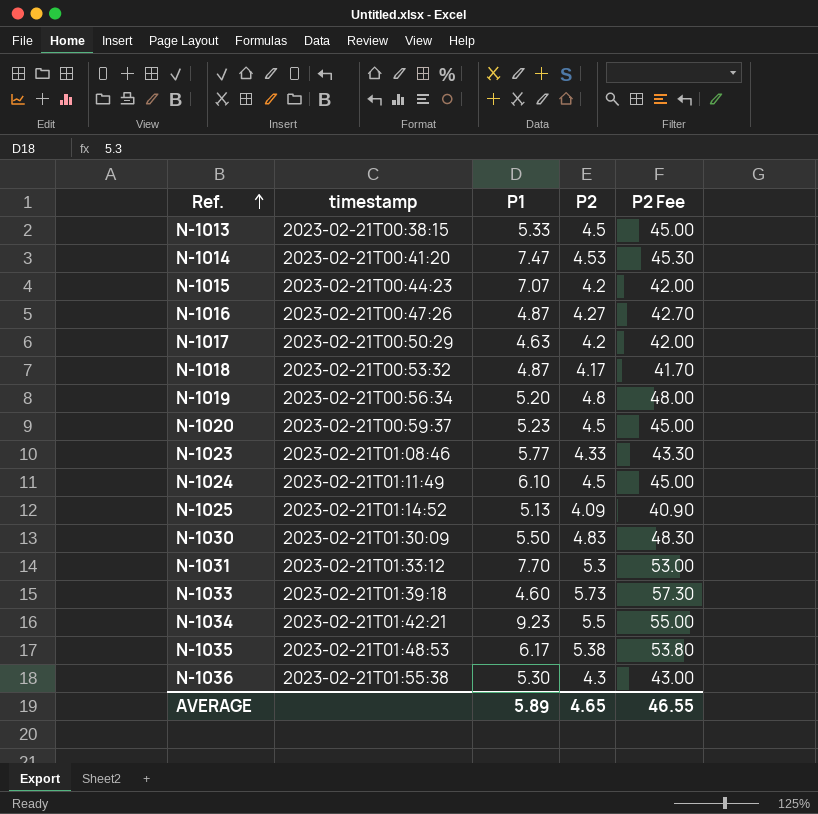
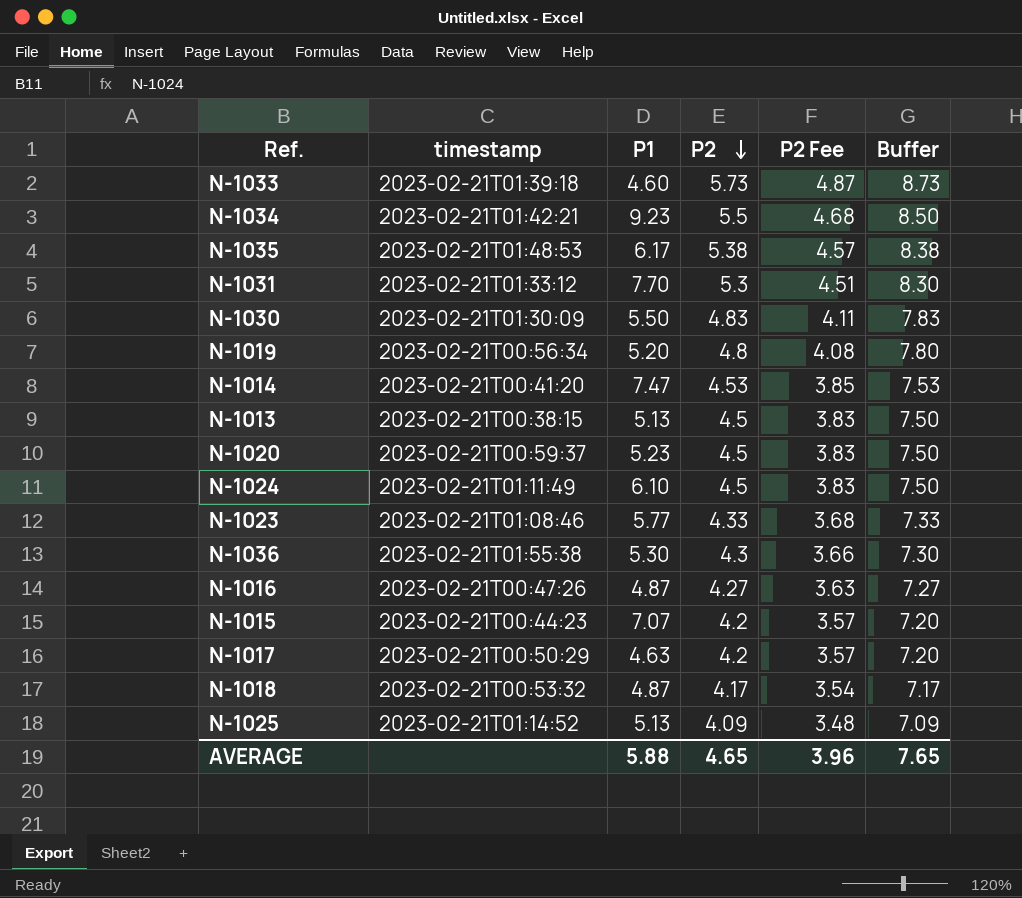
row order: Ref. ascending -> P2 descending
column P2 Fee | formula: [P2] * 10 -> [P2] * 0.85
column Buffer | formula: none -> [P2] + 3
N-1013 | P1: 5.33 -> 5.13
AVERAGE | P1: 5.89 -> 5.88
AVERAGE | P2 Fee: 46.55 -> 3.96

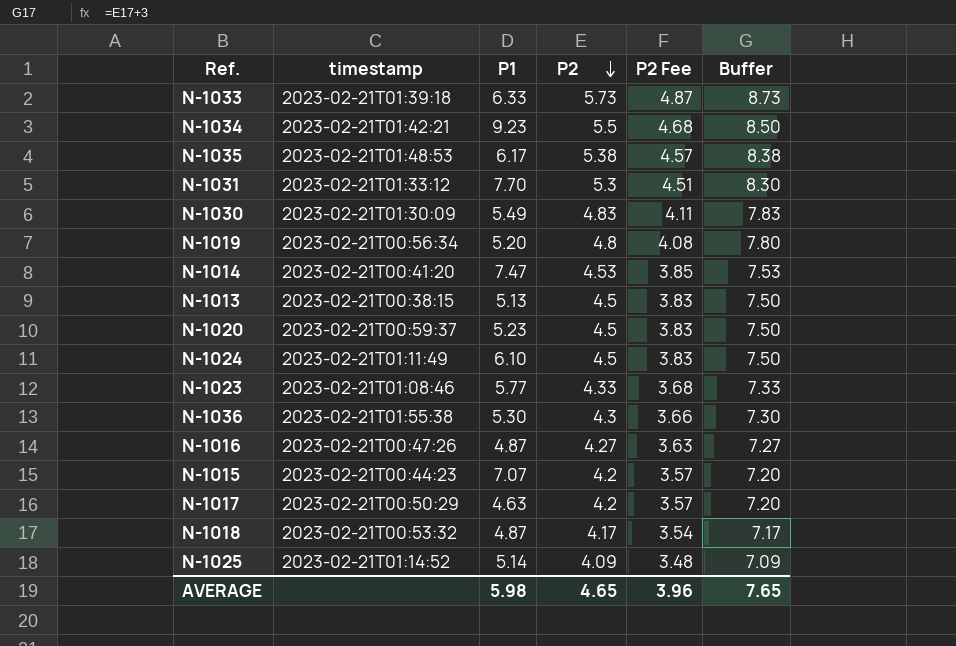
N-1033 | P1: 4.60 -> 6.33
N-1030 | P1: 5.50 -> 5.49
N-1025 | P1: 5.13 -> 5.14
AVERAGE | P1: 5.88 -> 5.98

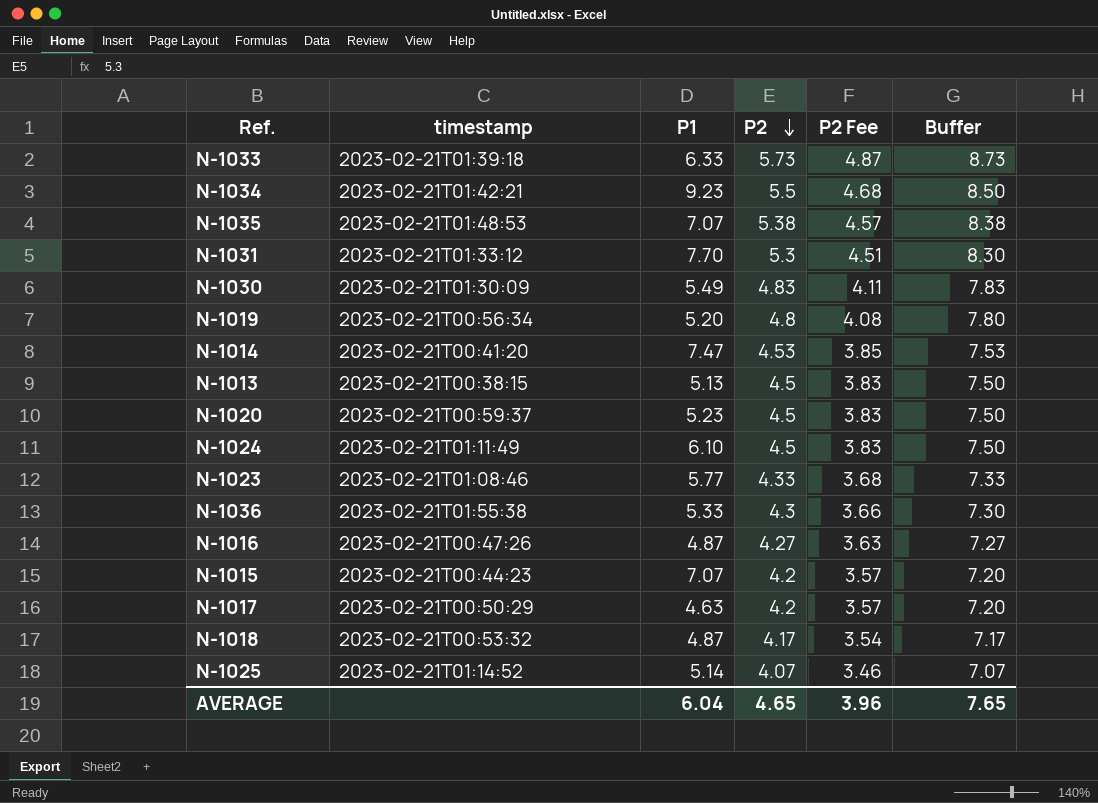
N-1035 | P1: 6.17 -> 7.07
N-1036 | P1: 5.30 -> 5.33
N-1025 | P2: 4.09 -> 4.07
N-1025 | P2 Fee: 3.48 -> 3.46
N-1025 | Buffer: 7.09 -> 7.07
AVERAGE | P1: 5.98 -> 6.04

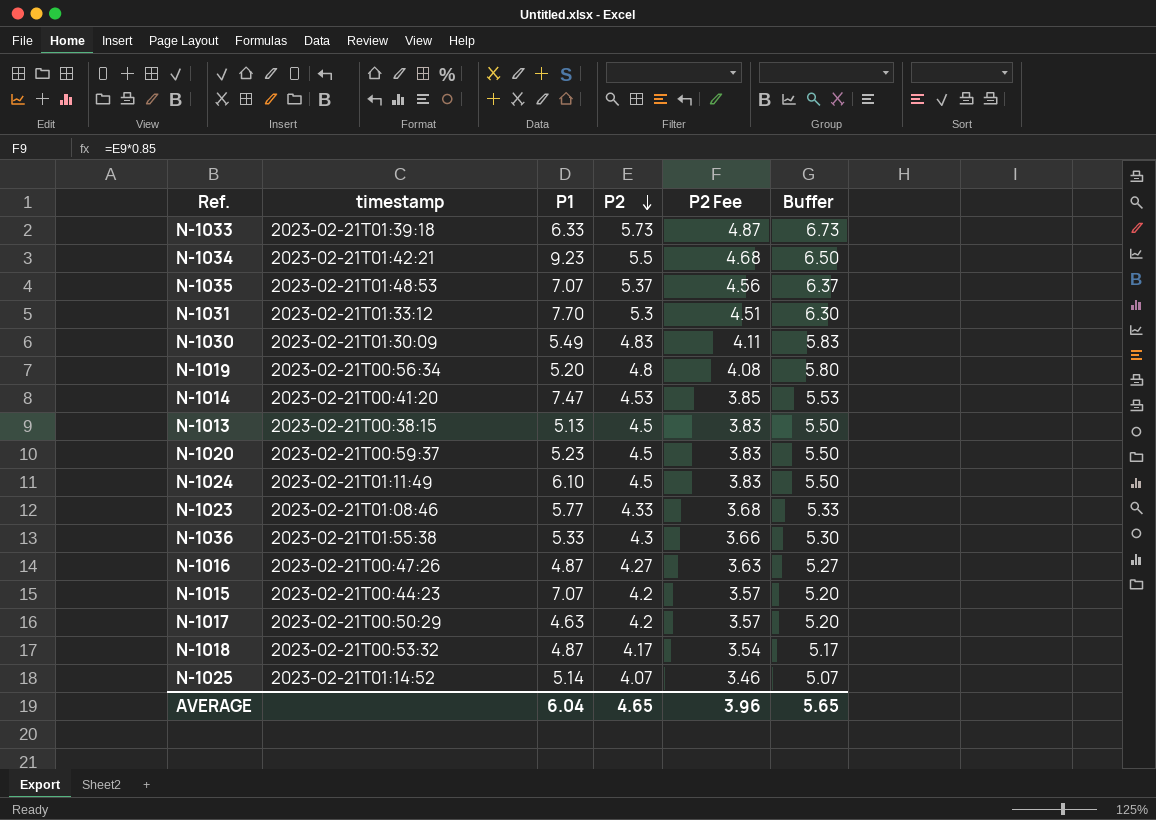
column Buffer | formula: [P2] + 3 -> [P2] + 1
N-1035 | P2: 5.38 -> 5.37
N-1035 | P2 Fee: 4.57 -> 4.56
AVERAGE | Buffer: 7.65 -> 5.65

